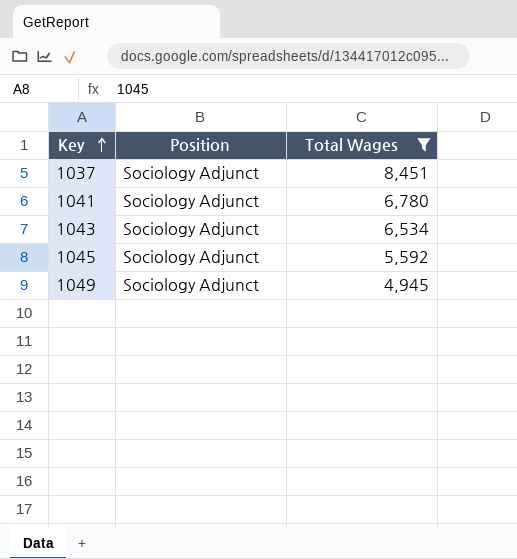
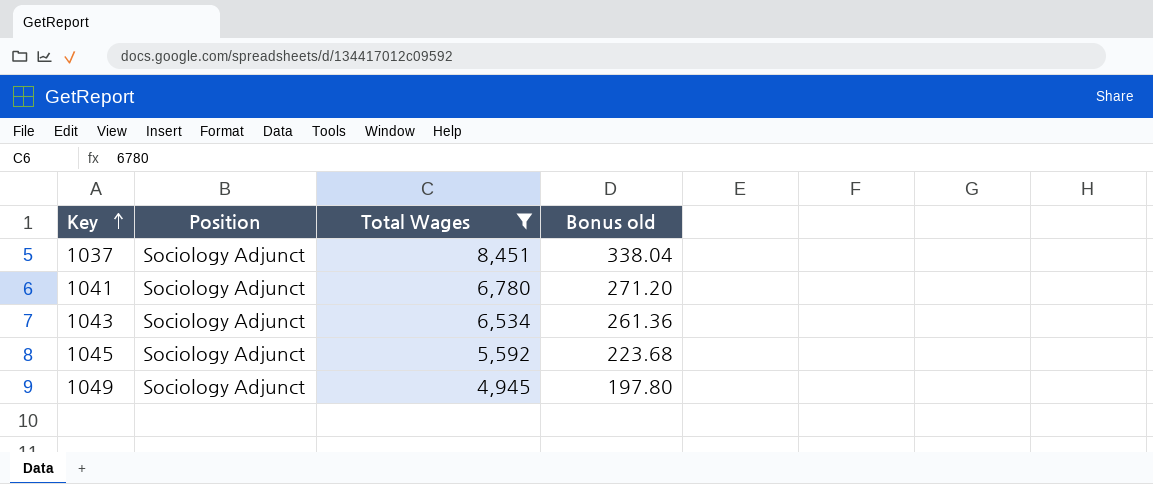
column Bonus old | formula: none -> [Total Wages] * 0.04

